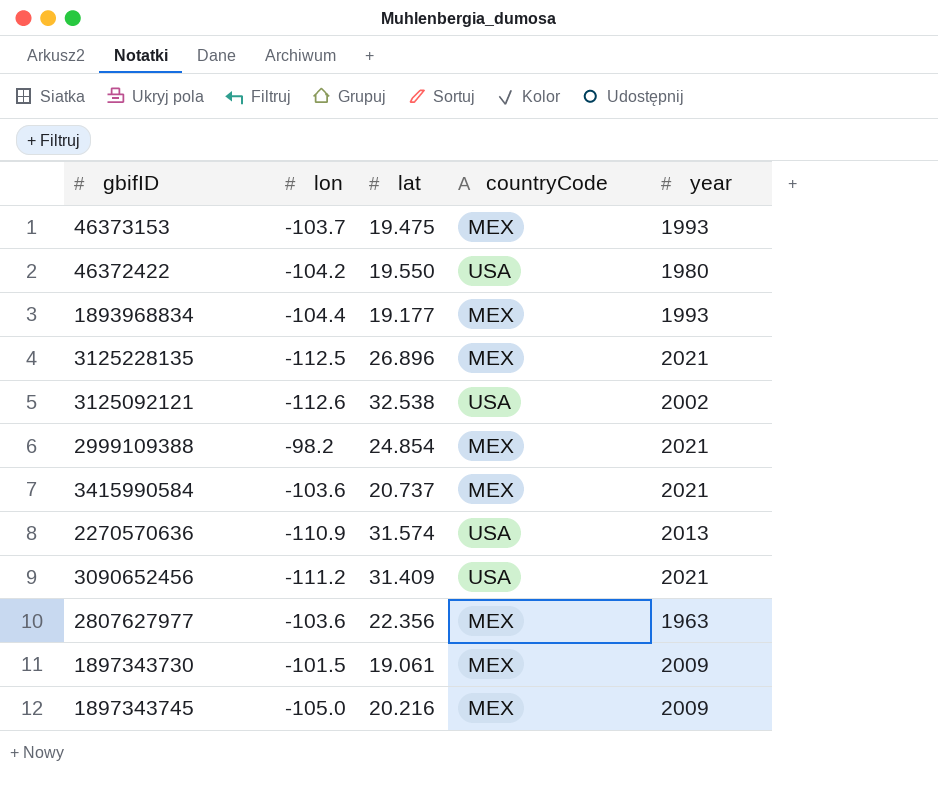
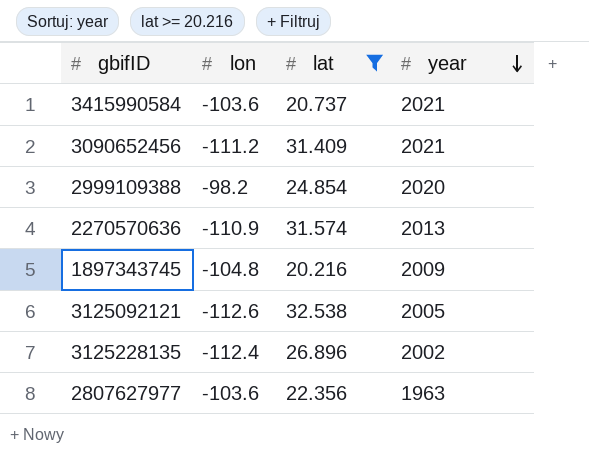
filter: none -> lat >= 20.216
row order: none -> year descending
column countryCode | position: 4 -> none
2999109388 | year: 2021 -> 2020
1897343745 | lon: -105.0 -> -104.8
3125092121 | year: 2002 -> 2005
3125228135 | lon: -112.5 -> -112.4
3125228135 | year: 2021 -> 2002

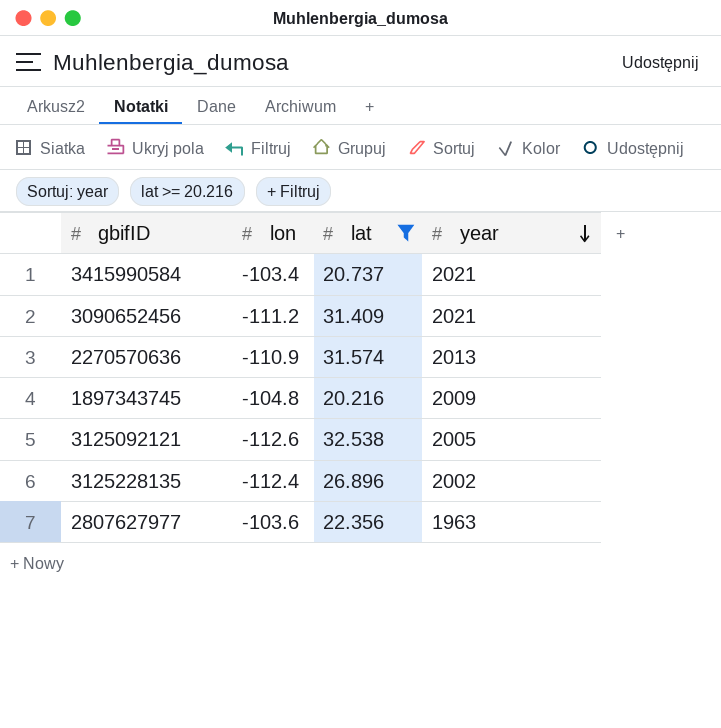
row 2999109388: -98.2 | 24.854 | 2020 -> none
3415990584 | lon: -103.6 -> -103.4

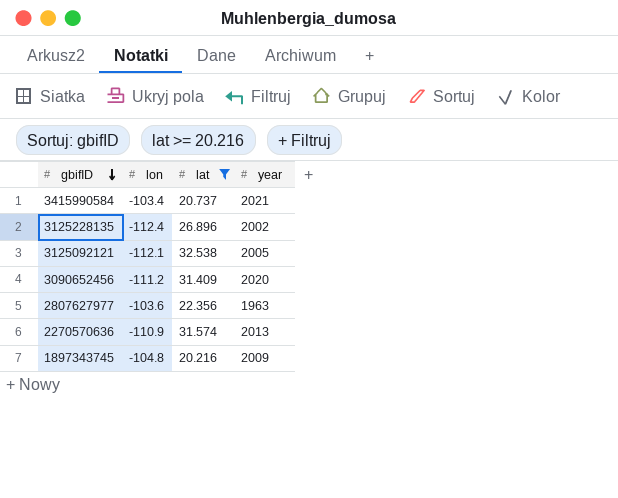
row order: year descending -> gbifID descending
3125092121 | lon: -112.6 -> -112.1
3090652456 | year: 2021 -> 2020

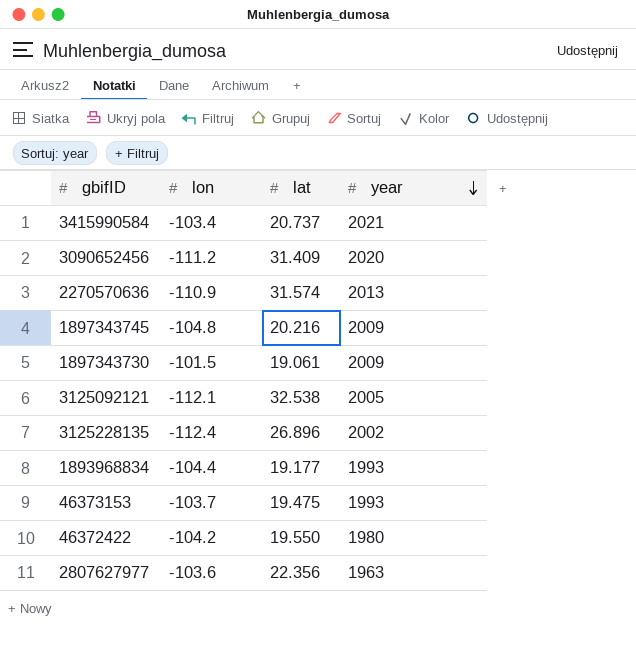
filter: lat >= 20.216 -> none
row order: gbifID descending -> year descending

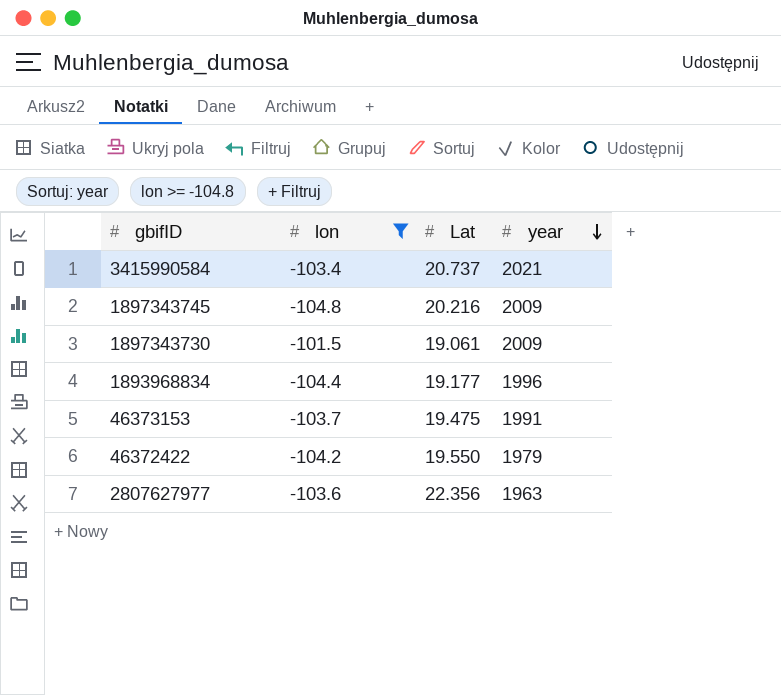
filter: none -> lon >= -104.8
column name: lat -> Lat
1893968834 | year: 1993 -> 1996
46373153 | year: 1993 -> 1991
46372422 | year: 1980 -> 1979

